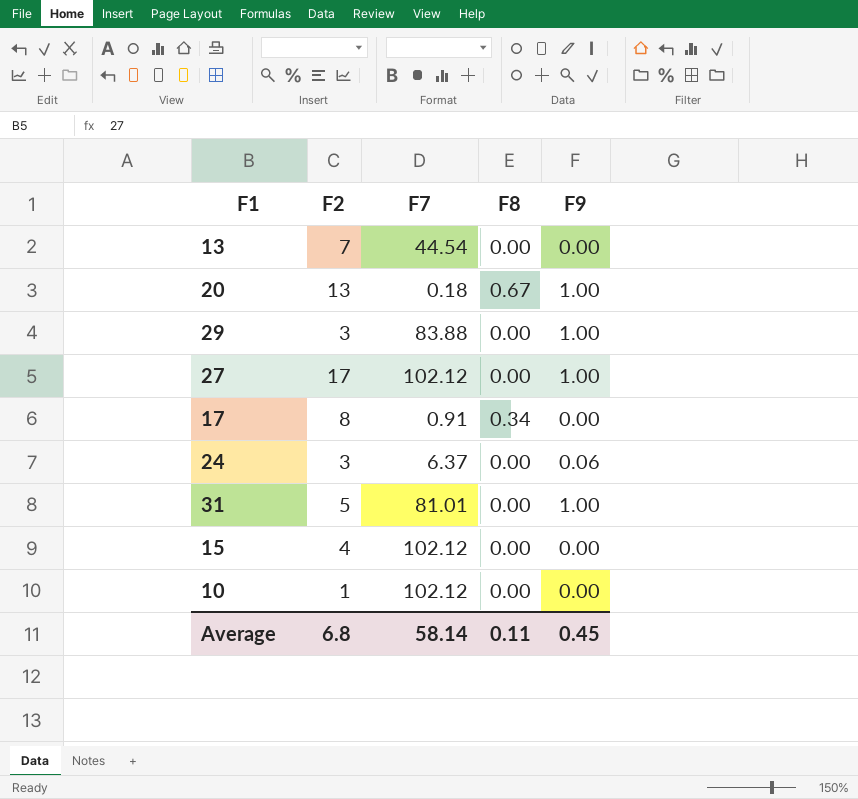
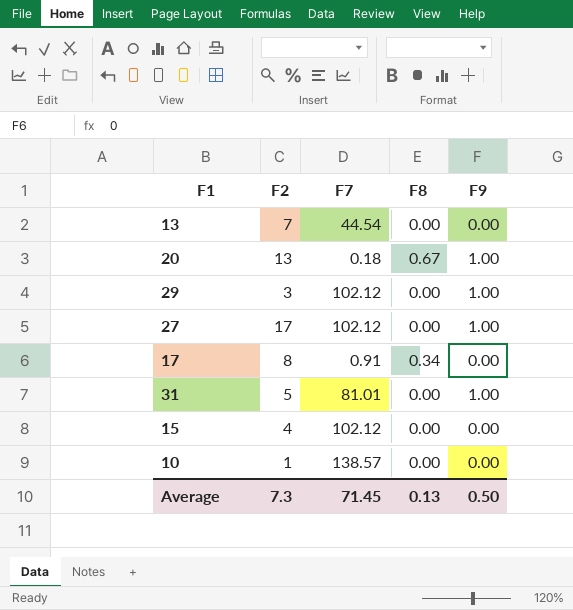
row 24: 3 | 6.37 | 0.00 | 0.06 -> none
29 | F7: 83.88 -> 102.12
10 | F7: 102.12 -> 138.57
Average | F2: 6.8 -> 7.3
Average | F7: 58.14 -> 71.45
Average | F8: 0.11 -> 0.13
Average | F9: 0.45 -> 0.50

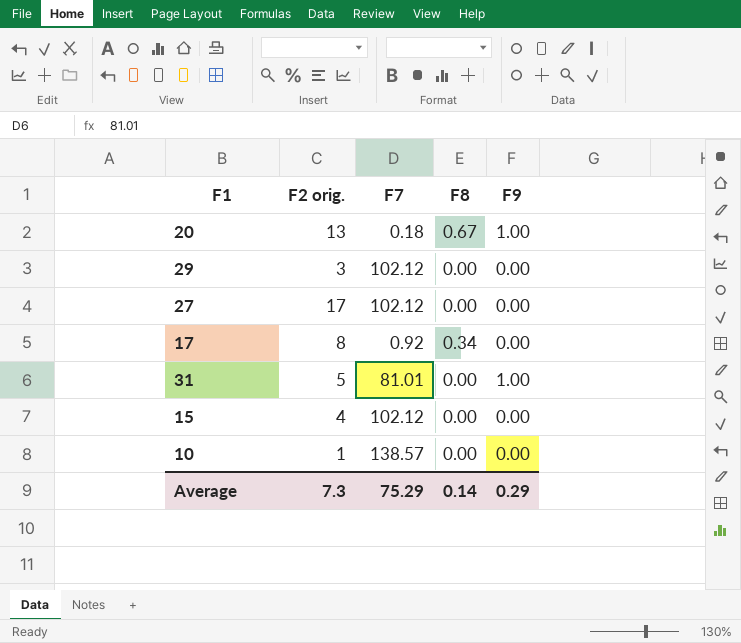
column name: F2 -> F2 orig.
row 13: 7 | 44.54 | 0.00 | 0.00 -> none
29 | F9: 1.00 -> 0.00
27 | F9: 1.00 -> 0.00
17 | F7: 0.91 -> 0.92
Average | F7: 71.45 -> 75.29
Average | F8: 0.13 -> 0.14
Average | F9: 0.50 -> 0.29

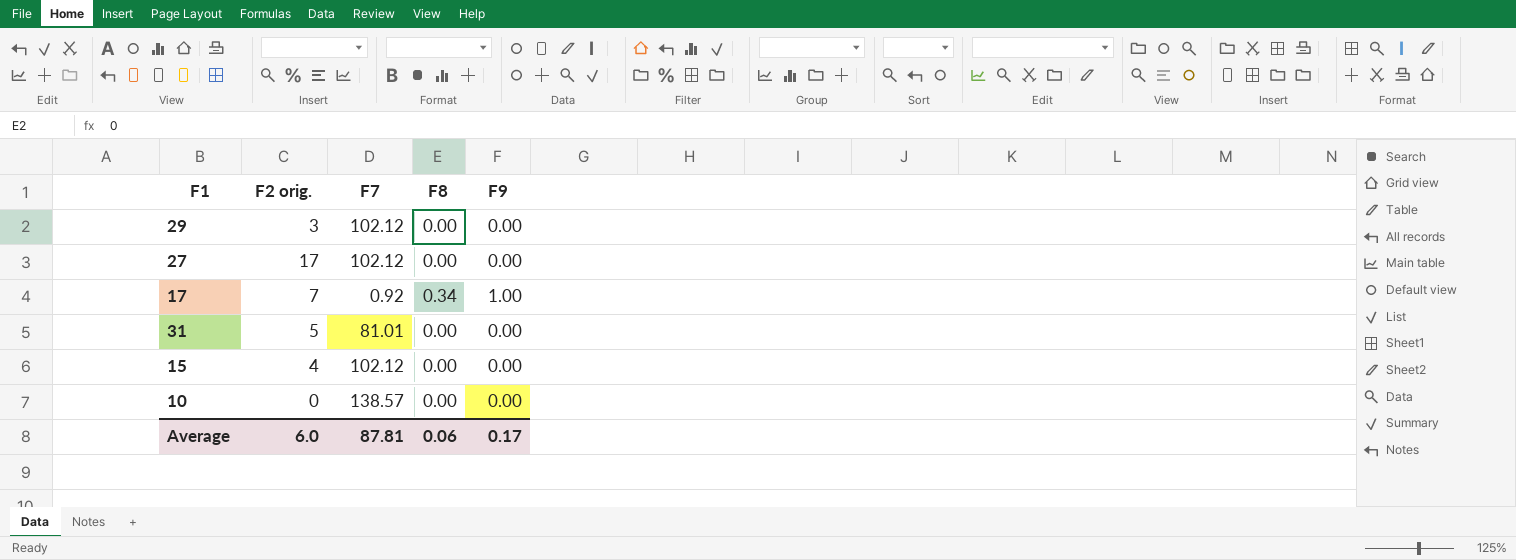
row 20: 13 | 0.18 | 0.67 | 1.00 -> none
17 | F2 orig.: 8 -> 7
17 | F9: 0.00 -> 1.00
31 | F9: 1.00 -> 0.00
10 | F2 orig.: 1 -> 0
Average | F2 orig.: 7.3 -> 6.0
Average | F7: 75.29 -> 87.81
Average | F8: 0.14 -> 0.06
Average | F9: 0.29 -> 0.17

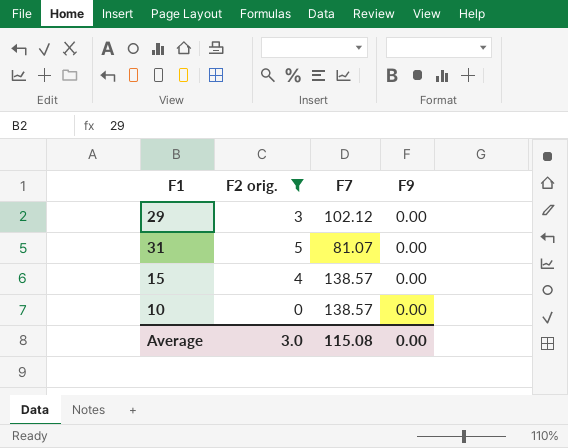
filter: none -> F2 orig. <= 5
column F8 | position: 4 -> none
31 | F7: 81.01 -> 81.07
15 | F7: 102.12 -> 138.57
Average | F2 orig.: 6.0 -> 3.0
Average | F7: 87.81 -> 115.08
Average | F9: 0.17 -> 0.00

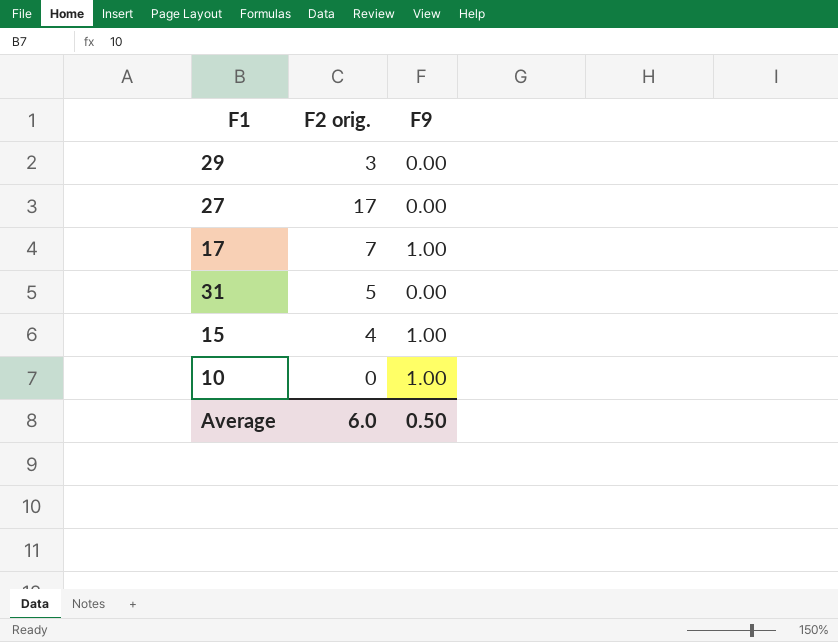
filter: F2 orig. <= 5 -> none
column F7 | position: 3 -> none
15 | F9: 0.00 -> 1.00
10 | F9: 0.00 -> 1.00
Average | F2 orig.: 3.0 -> 6.0
Average | F9: 0.00 -> 0.50

